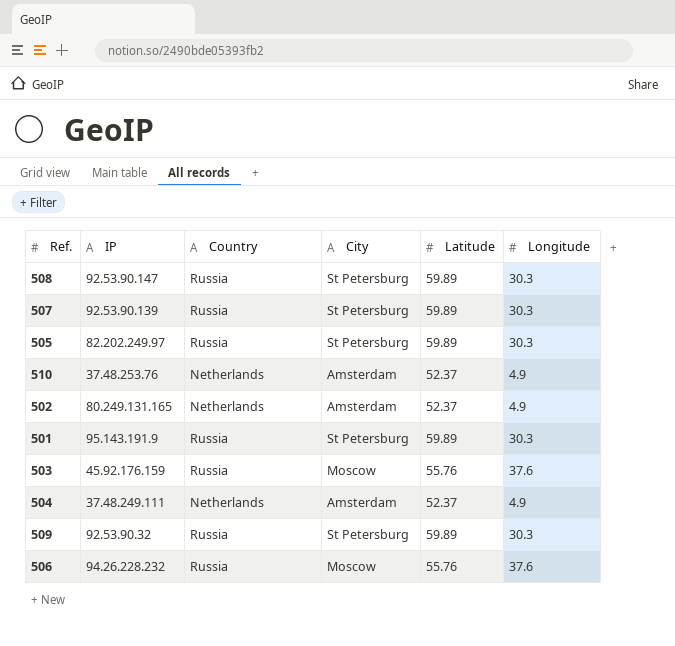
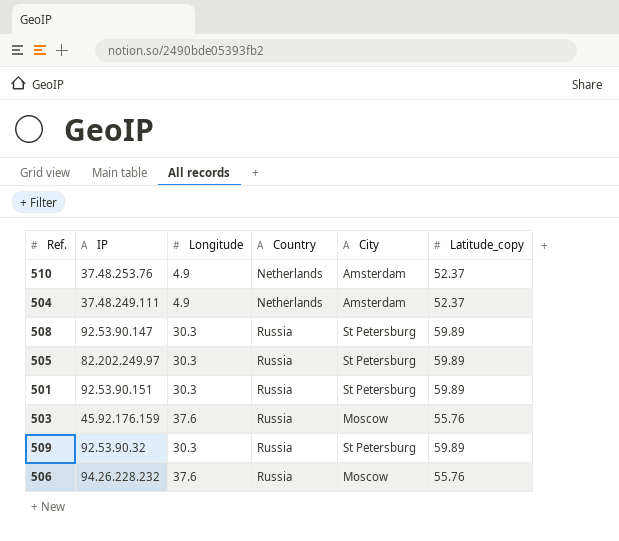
row order: none -> Country ascending
column Longitude | position: 6 -> 3
column name: Latitude -> Latitude_copy
row 507: 92.53.90.139 | Russia | St Petersburg | 59.89 | 30.3 -> none
row 502: 80.249.131.165 | Netherlands | Amsterdam | 52.37 | 4.9 -> none
501 | IP: 95.143.191.9 -> 92.53.90.151

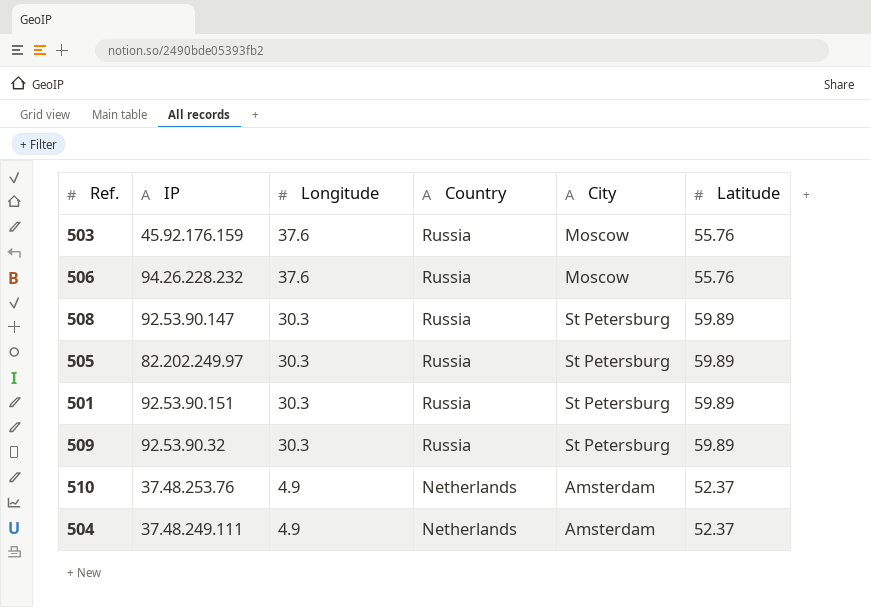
row order: Country ascending -> Longitude descending
column name: Latitude_copy -> Latitude

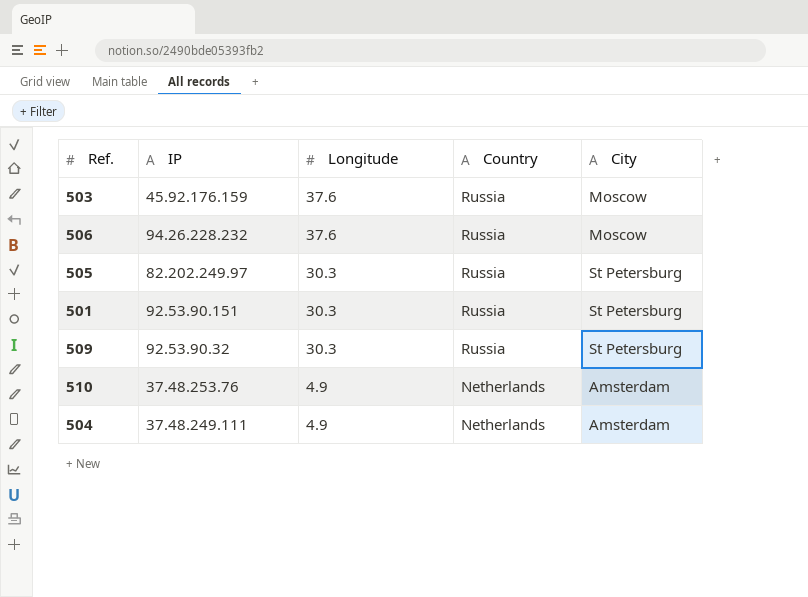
column Latitude | position: 6 -> none
row 508: 92.53.90.147 | 30.3 | Russia | St Petersburg | 59.89 -> none

